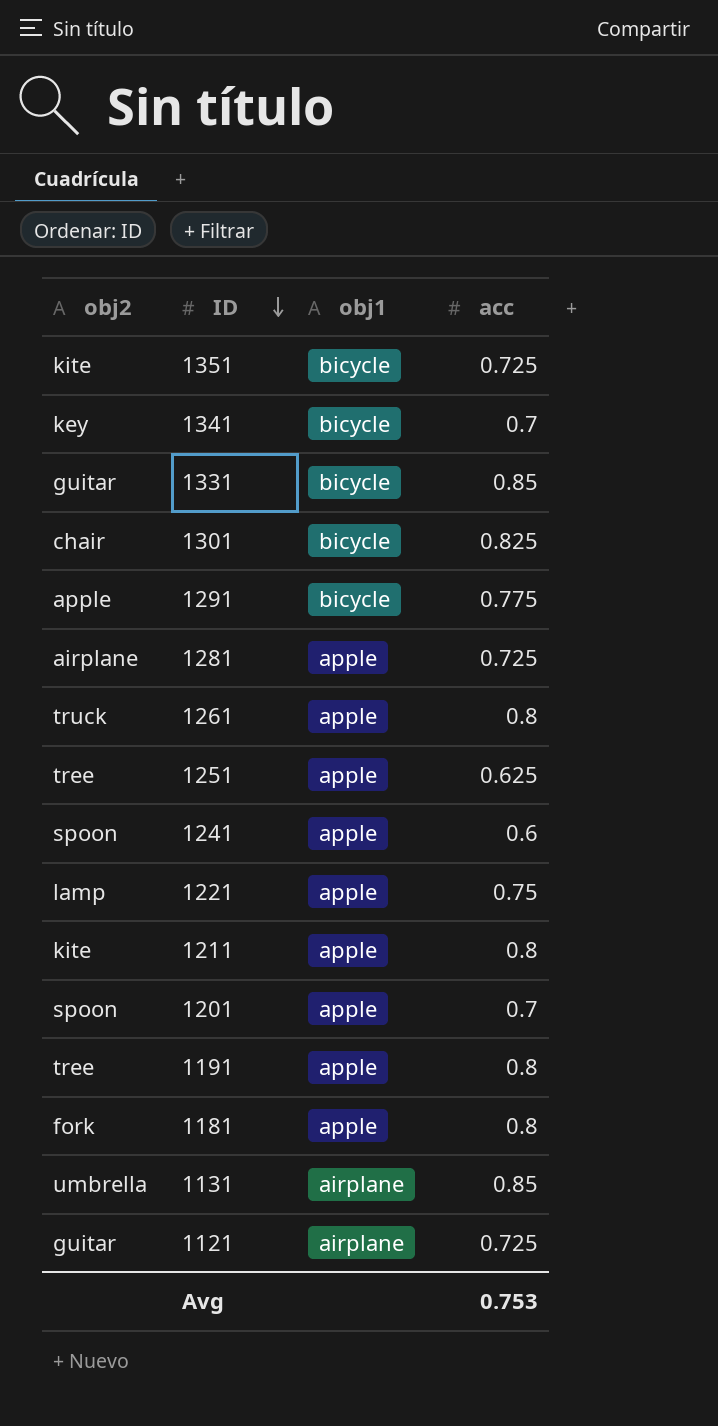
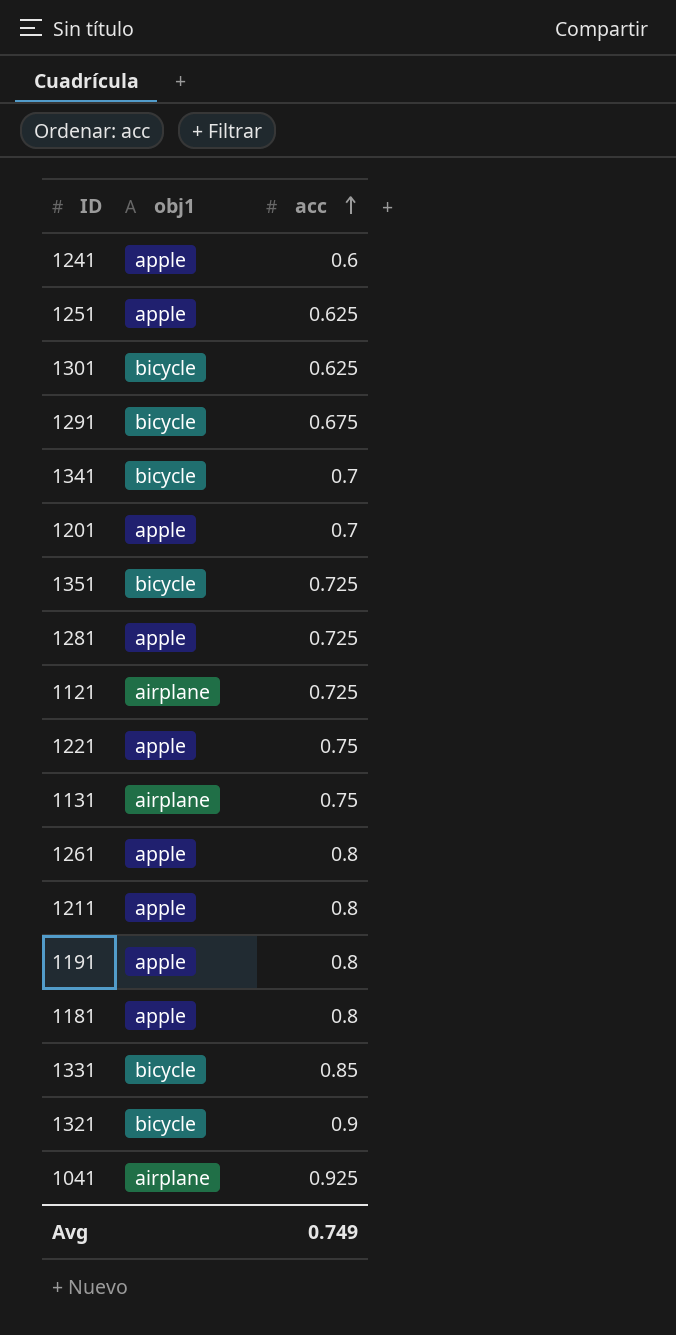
row order: ID descending -> acc ascending
column obj2 | position: 1 -> none
1301 | acc: 0.825 -> 0.625
1291 | acc: 0.775 -> 0.675
1131 | acc: 0.85 -> 0.75
row 1321: none -> bicycle | 0.9
row 1041: none -> airplane | 0.925
Avg | acc: 0.753 -> 0.749

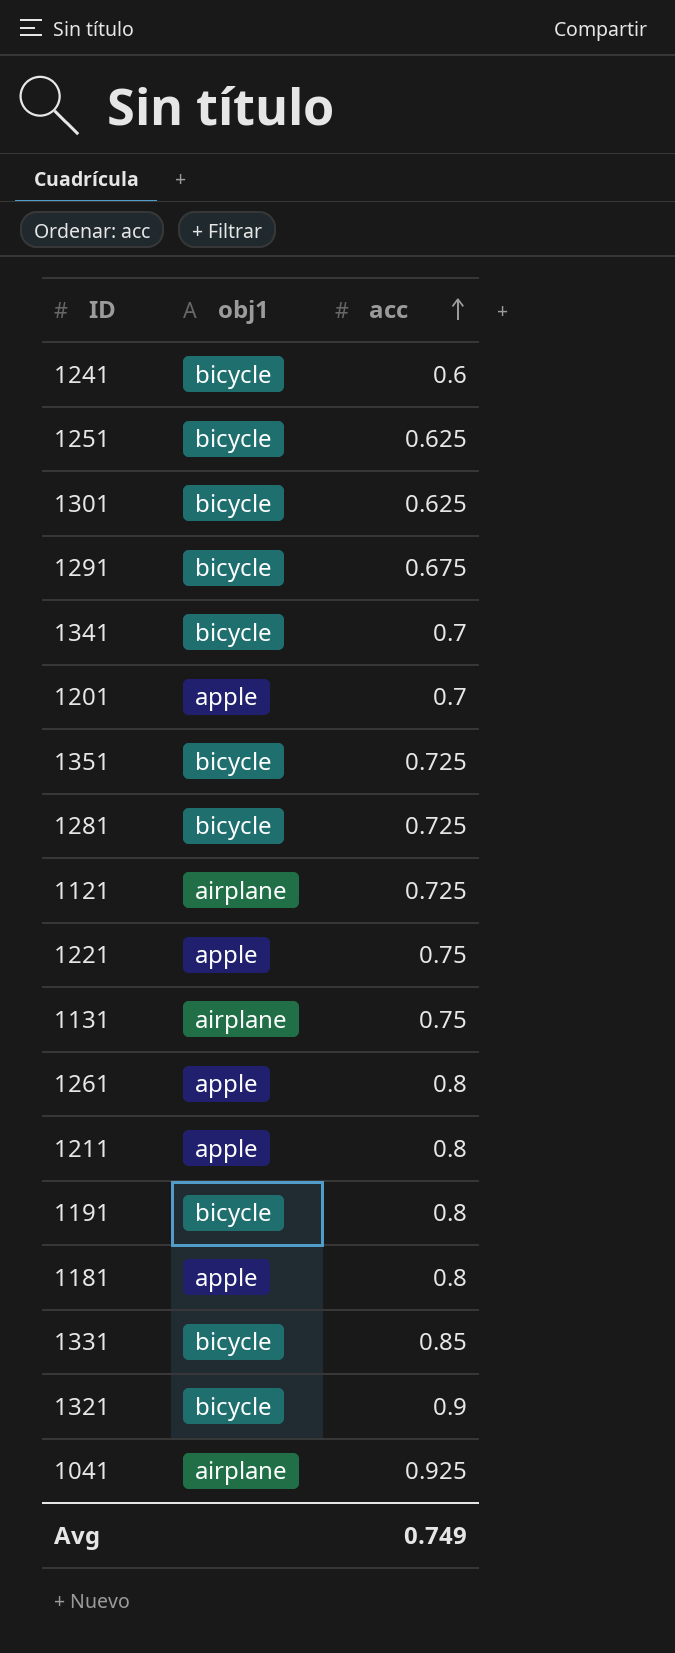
1241 | obj1: apple -> bicycle
1251 | obj1: apple -> bicycle
1281 | obj1: apple -> bicycle
1191 | obj1: apple -> bicycle

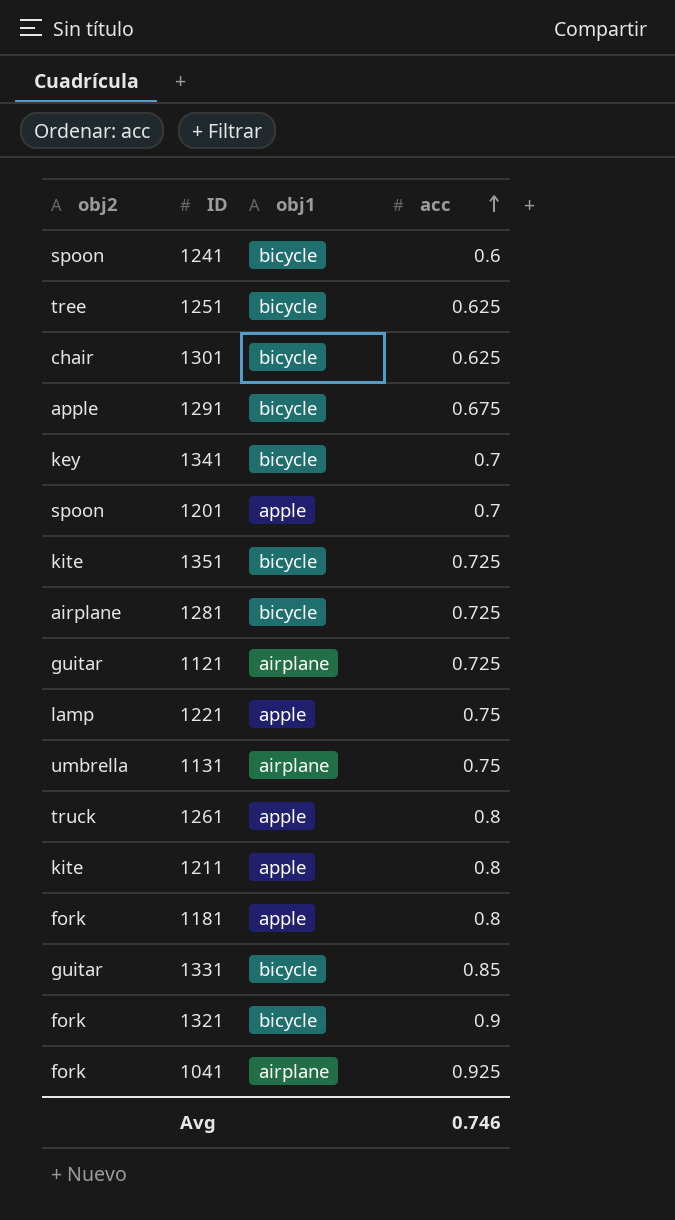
column obj2 | position: none -> 1
row 1191: bicycle | 0.8 -> none
Avg | acc: 0.749 -> 0.746

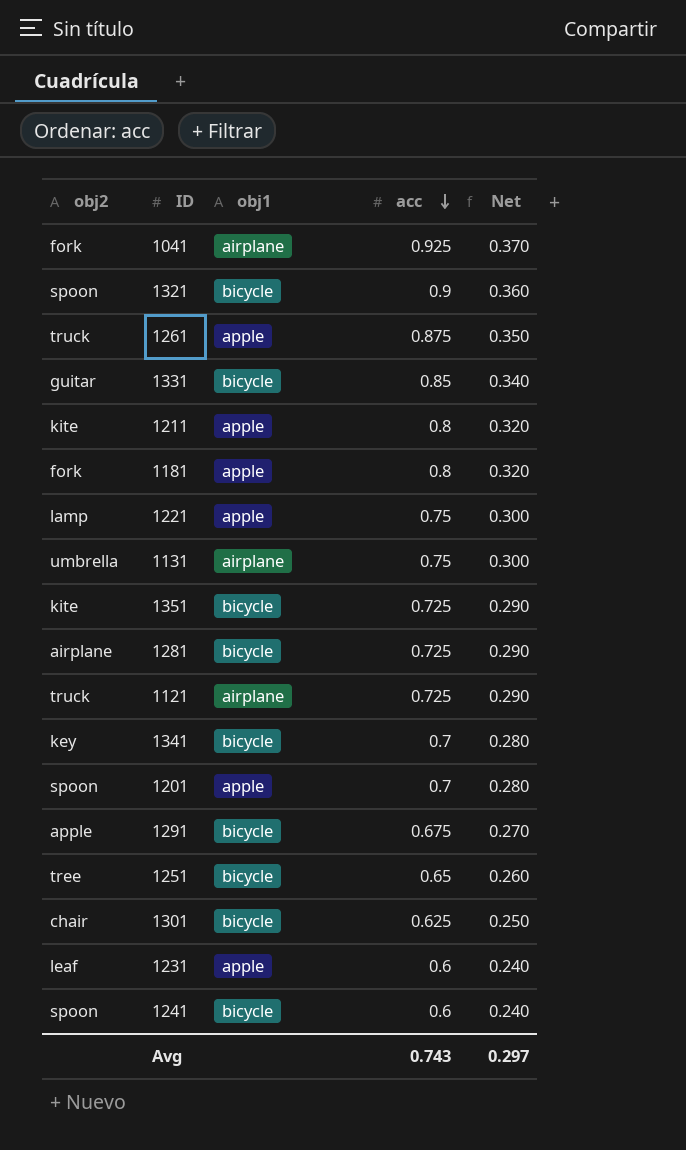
row order: acc ascending -> acc descending
column Net | formula: none -> [acc] * 0.4
1321 | obj2: fork -> spoon
1261 | acc: 0.8 -> 0.875
1121 | obj2: guitar -> truck
1251 | acc: 0.625 -> 0.65
row 1231: none -> leaf | apple | 0.6 | 0.240
Avg | acc: 0.746 -> 0.743

